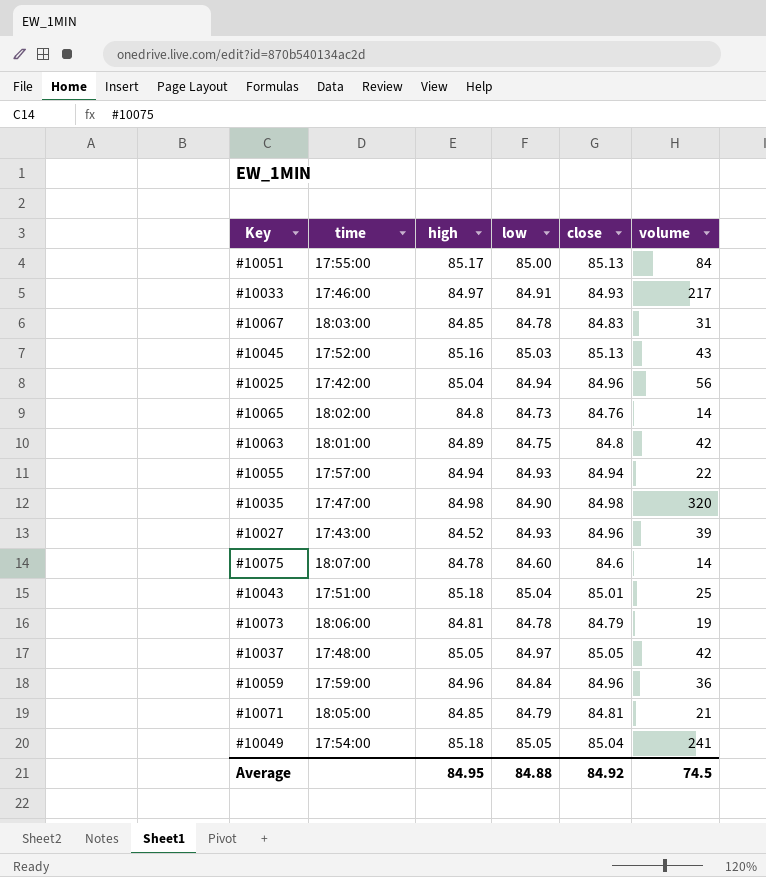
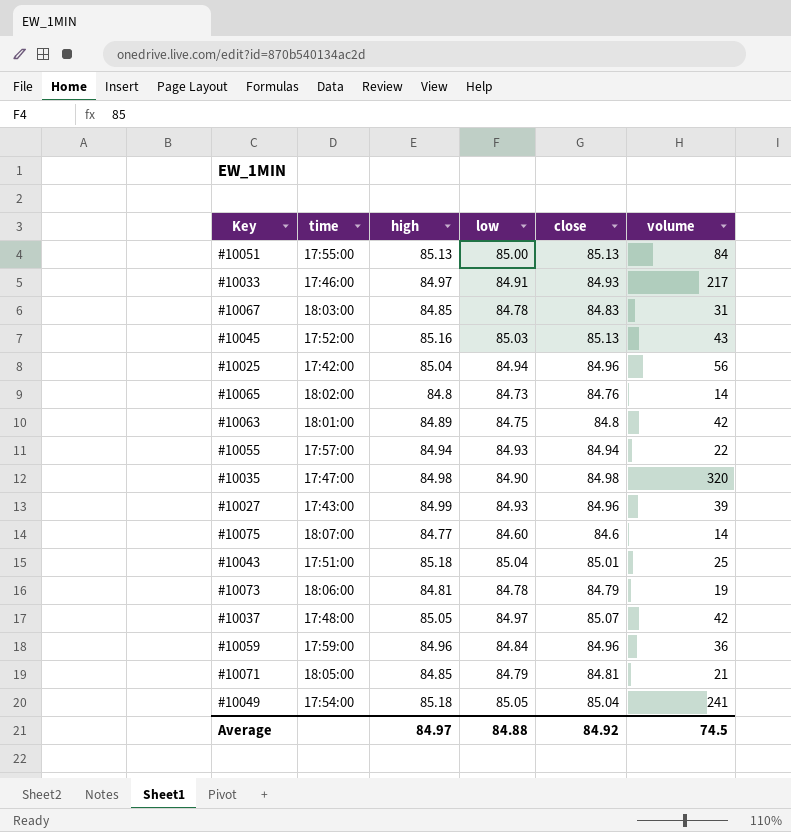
#10051 | high: 85.17 -> 85.13
#10027 | high: 84.52 -> 84.99
#10075 | high: 84.78 -> 84.77
#10037 | close: 85.05 -> 85.07
Average | high: 84.95 -> 84.97

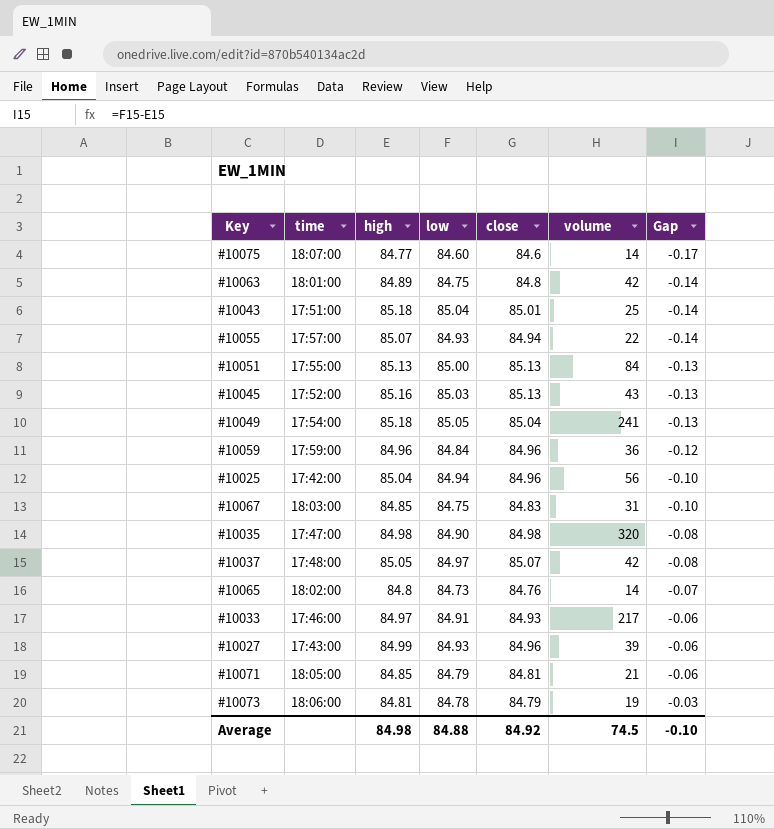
row order: none -> Gap ascending
column Gap | formula: none -> [low] - [high]
#10055 | high: 84.94 -> 85.07
#10067 | low: 84.78 -> 84.75
Average | high: 84.97 -> 84.98

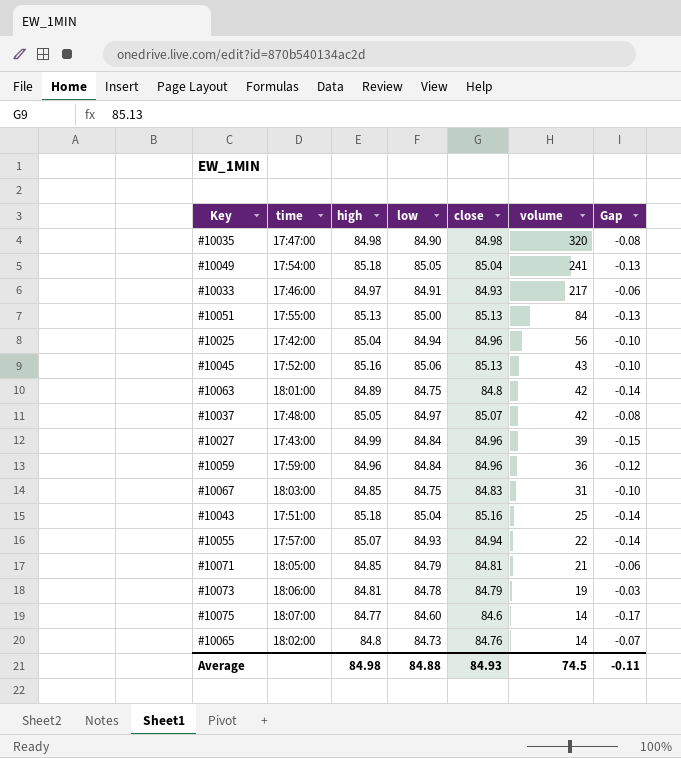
row order: Gap ascending -> volume descending
#10045 | low: 85.03 -> 85.06
#10045 | Gap: -0.13 -> -0.10
#10027 | low: 84.93 -> 84.84
#10027 | Gap: -0.06 -> -0.15
#10043 | close: 85.01 -> 85.16
Average | close: 84.92 -> 84.93
Average | Gap: -0.10 -> -0.11

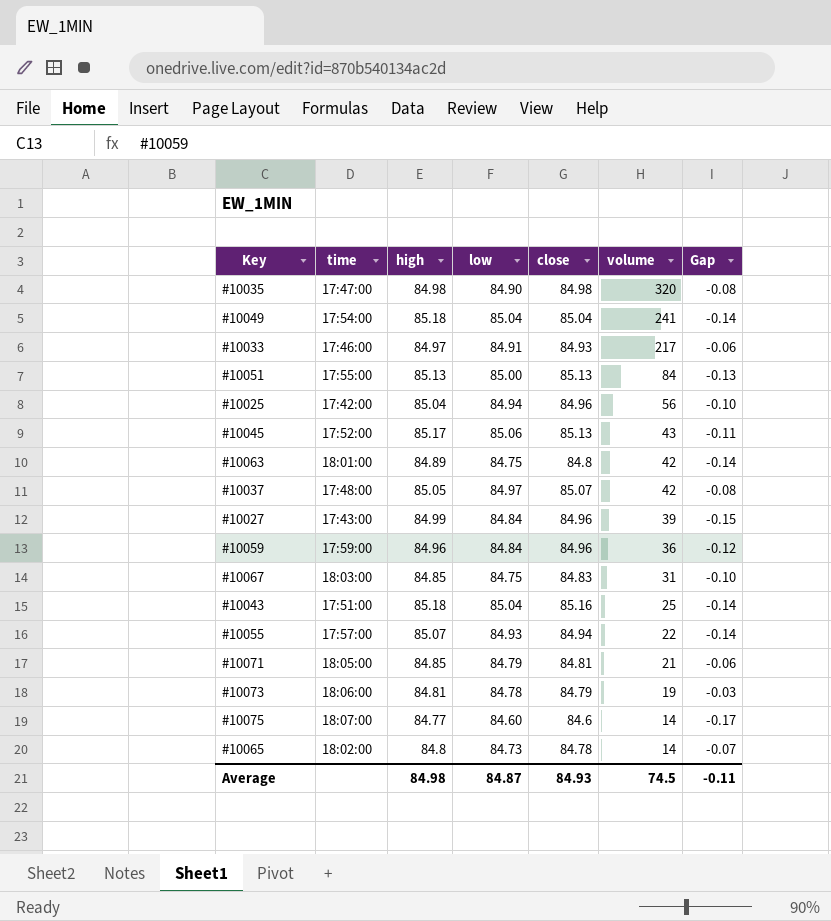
#10049 | low: 85.05 -> 85.04
#10049 | Gap: -0.13 -> -0.14
#10045 | high: 85.16 -> 85.17
#10045 | Gap: -0.10 -> -0.11
#10065 | close: 84.76 -> 84.78
Average | low: 84.88 -> 84.87

